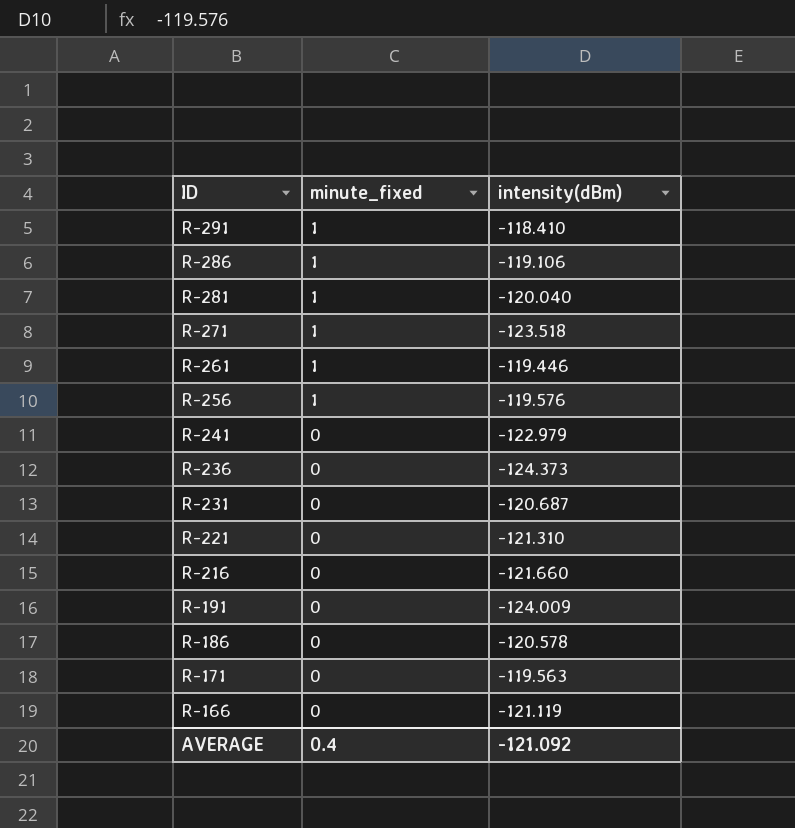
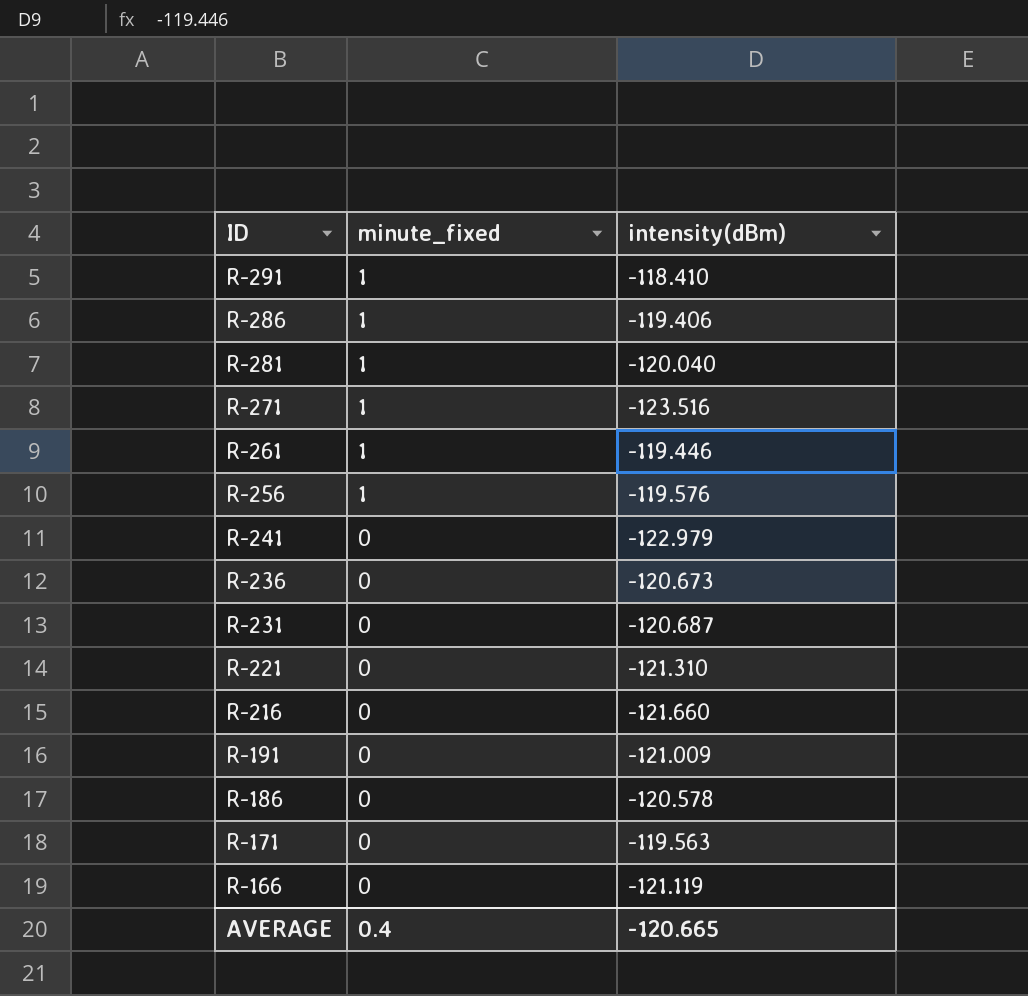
R-286 | intensity(dBm): -119.106 -> -119.406
R-271 | intensity(dBm): -123.518 -> -123.516
R-236 | intensity(dBm): -124.373 -> -120.673
R-191 | intensity(dBm): -124.009 -> -121.009
AVERAGE | intensity(dBm): -121.092 -> -120.665

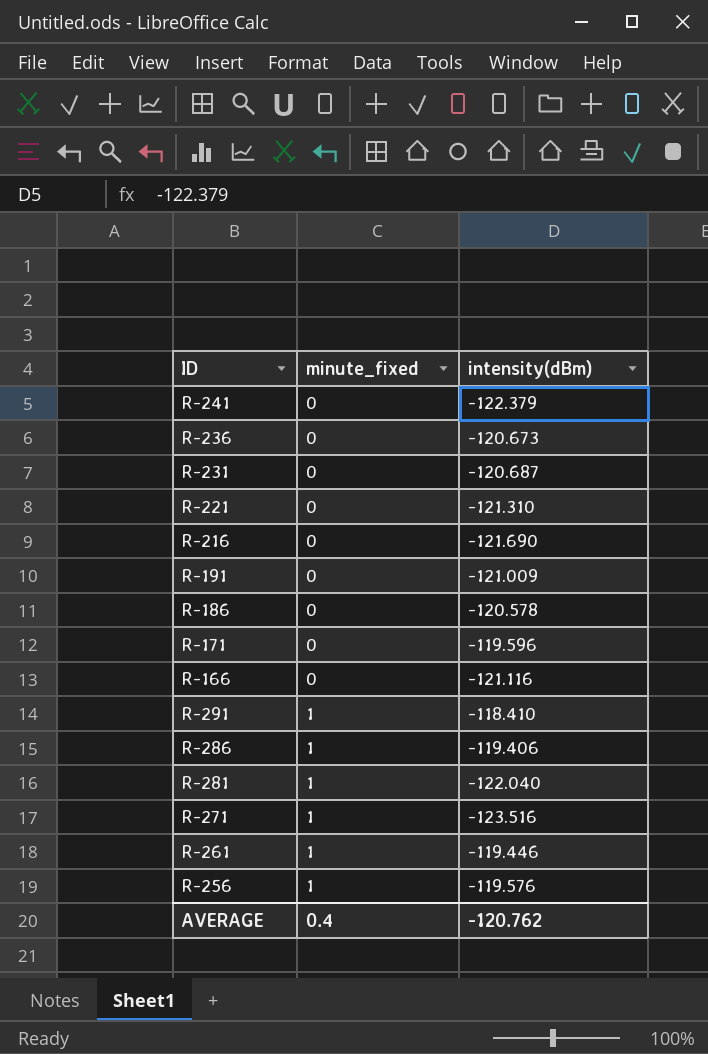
row order: ID descending -> minute_fixed ascending
R-241 | intensity(dBm): -122.979 -> -122.379
R-216 | intensity(dBm): -121.660 -> -121.690
R-171 | intensity(dBm): -119.563 -> -119.596
R-166 | intensity(dBm): -121.119 -> -121.116
R-281 | intensity(dBm): -120.040 -> -122.040
AVERAGE | intensity(dBm): -120.665 -> -120.762

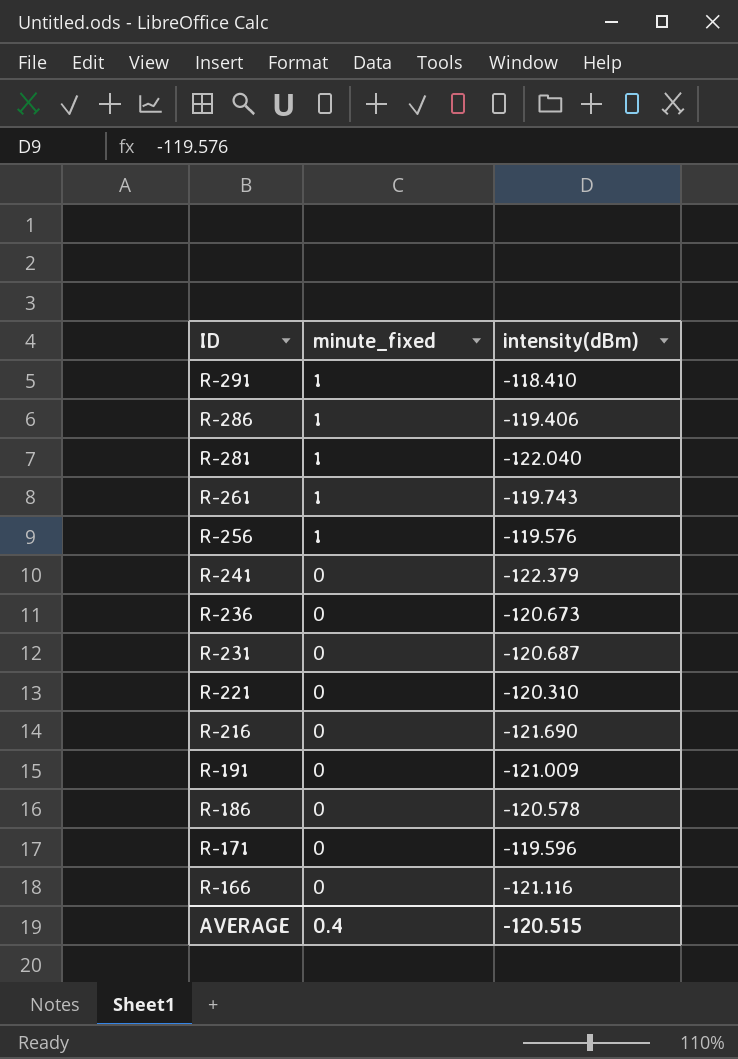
row order: minute_fixed ascending -> ID descending
row R-271: 1 | -123.516 -> none
R-261 | intensity(dBm): -119.446 -> -119.743
R-221 | intensity(dBm): -121.310 -> -120.310
AVERAGE | intensity(dBm): -120.762 -> -120.515

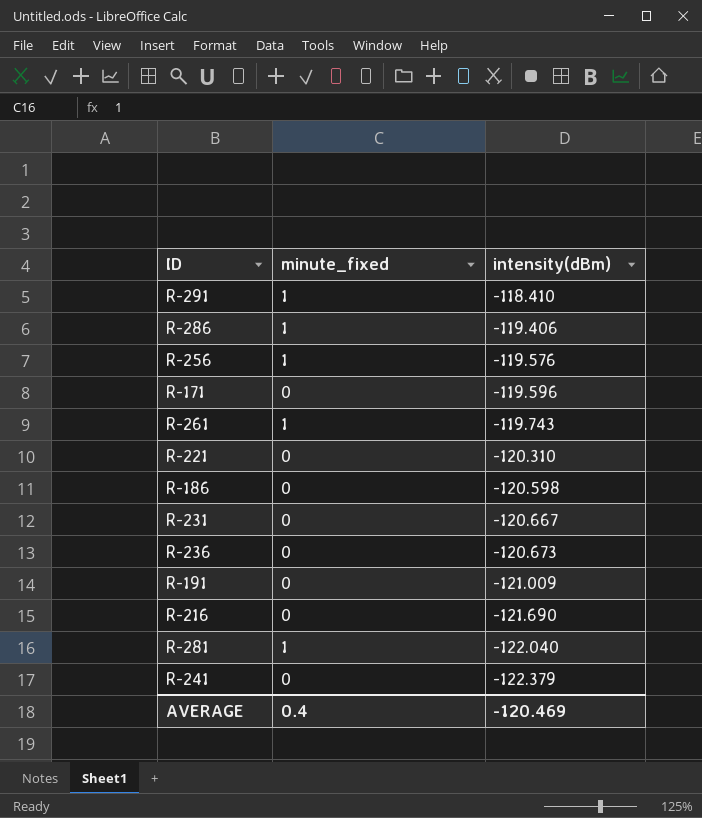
row order: ID descending -> intensity(dBm) descending
row R-166: 0 | -121.116 -> none
R-186 | intensity(dBm): -120.578 -> -120.598
R-231 | intensity(dBm): -120.687 -> -120.667
AVERAGE | intensity(dBm): -120.515 -> -120.469

